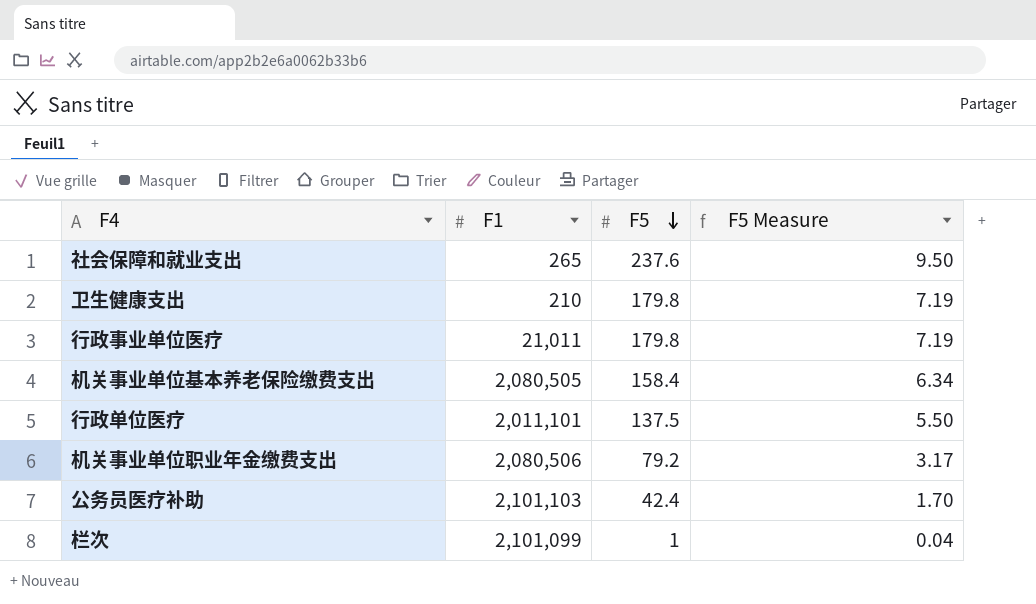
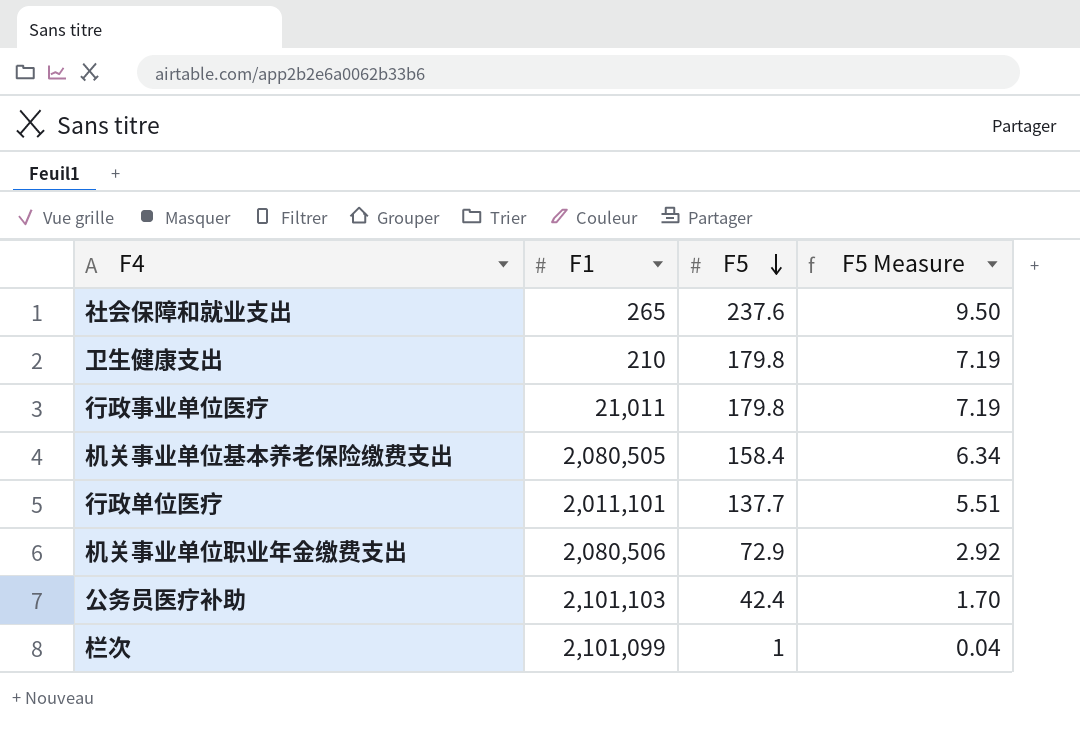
行政单位医疗 | F5: 137.5 -> 137.7
行政单位医疗 | F5 Measure: 5.50 -> 5.51
机关事业单位职业年金缴费支出 | F5: 79.2 -> 72.9
机关事业单位职业年金缴费支出 | F5 Measure: 3.17 -> 2.92

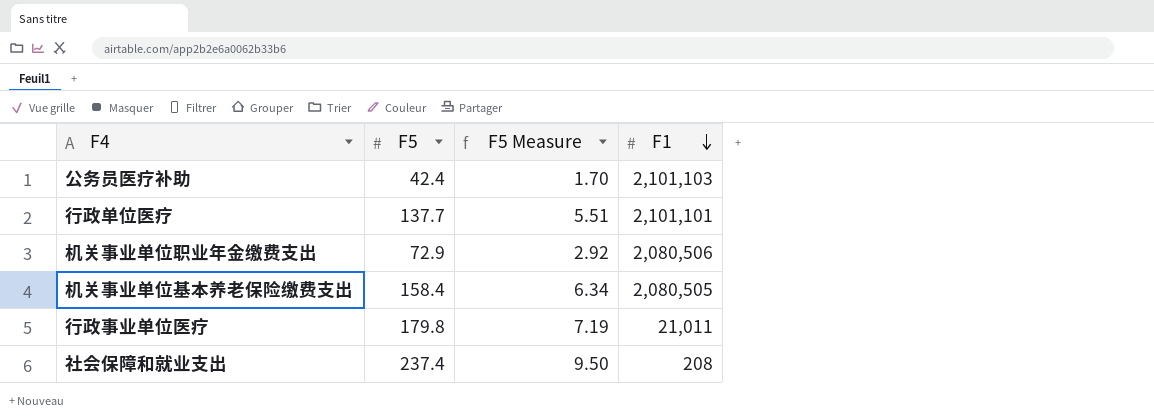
row order: F5 descending -> F1 descending
column F1 | position: 2 -> 4
row 卫生健康支出: 210 | 179.8 | 7.19 -> none
row 栏次: 2,101,099 | 1 | 0.04 -> none
行政单位医疗 | F1: 2,011,101 -> 2,101,101
社会保障和就业支出 | F5: 237.6 -> 237.4
社会保障和就业支出 | F1: 265 -> 208

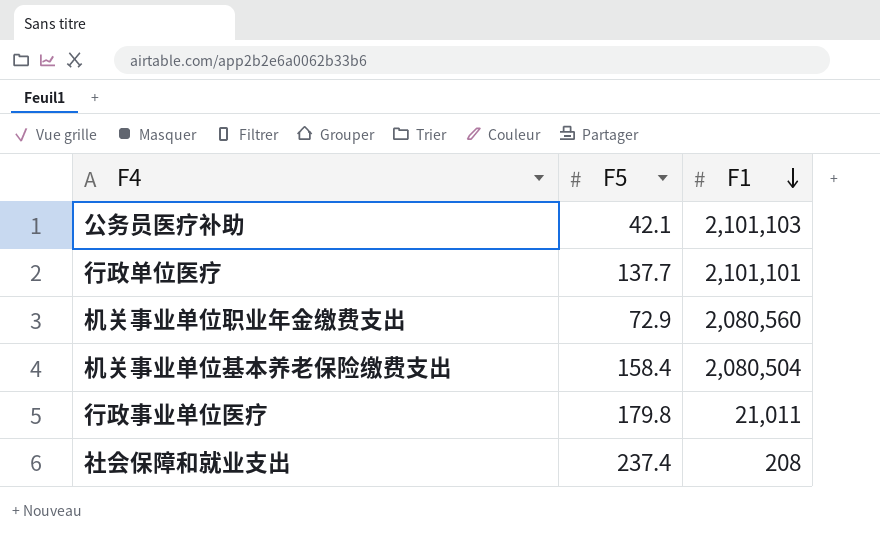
column F5 Measure | formula: [F5] * 0.04 -> none
公务员医疗补助 | F5: 42.4 -> 42.1
机关事业单位职业年金缴费支出 | F1: 2,080,506 -> 2,080,560
机关事业单位基本养老保险缴费支出 | F1: 2,080,505 -> 2,080,504

